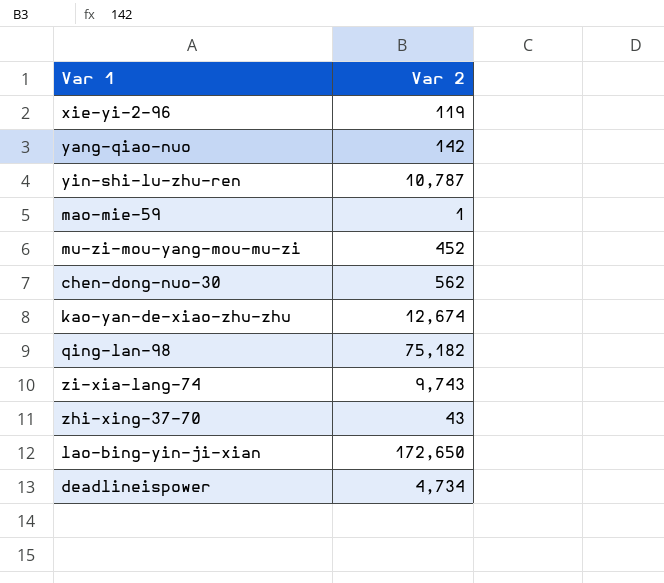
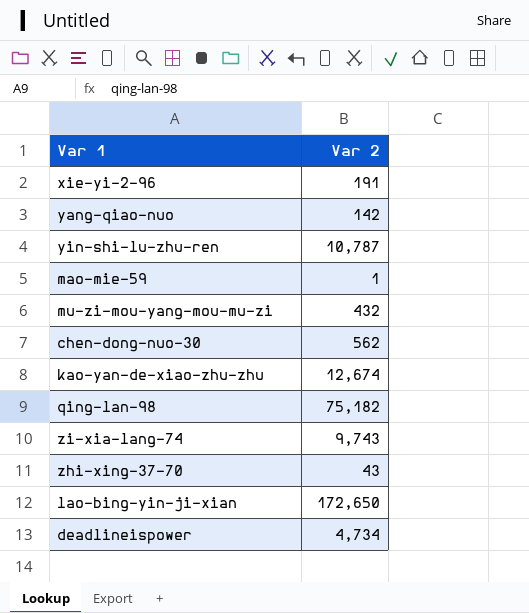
xie-yi-2-96 | Var 2: 119 -> 191
mu-zi-mou-yang-mou-mu-zi | Var 2: 452 -> 432

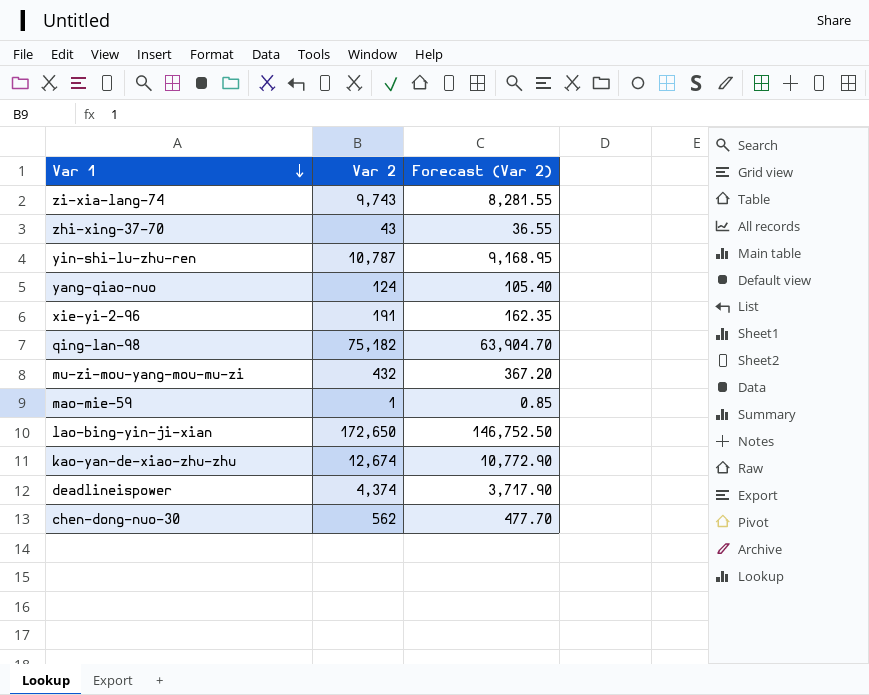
row order: none -> Var 1 descending
column Forecast (Var 2) | formula: none -> [Var 2] * 0.85
yang-qiao-nuo | Var 2: 142 -> 124
deadlineispower | Var 2: 4,734 -> 4,374

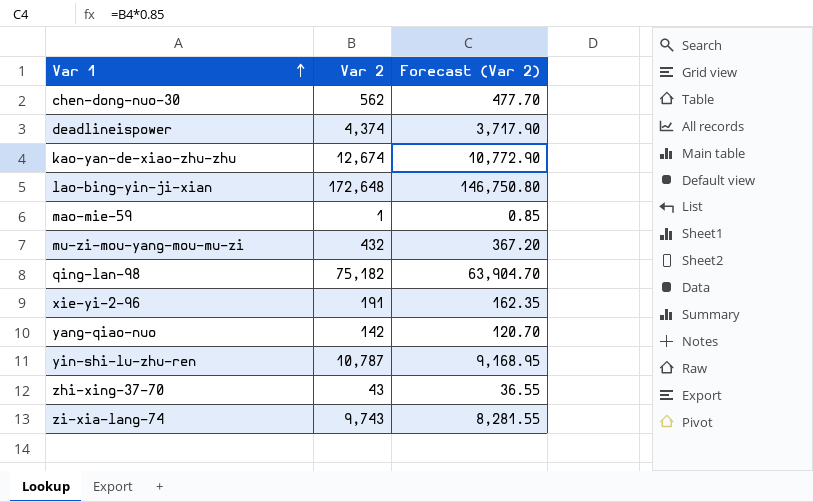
row order: Var 1 descending -> Var 1 ascending
lao-bing-yin-ji-xian | Var 2: 172,650 -> 172,648
lao-bing-yin-ji-xian | Forecast (Var 2): 146,752.50 -> 146,750.80
yang-qiao-nuo | Var 2: 124 -> 142
yang-qiao-nuo | Forecast (Var 2): 105.40 -> 120.70

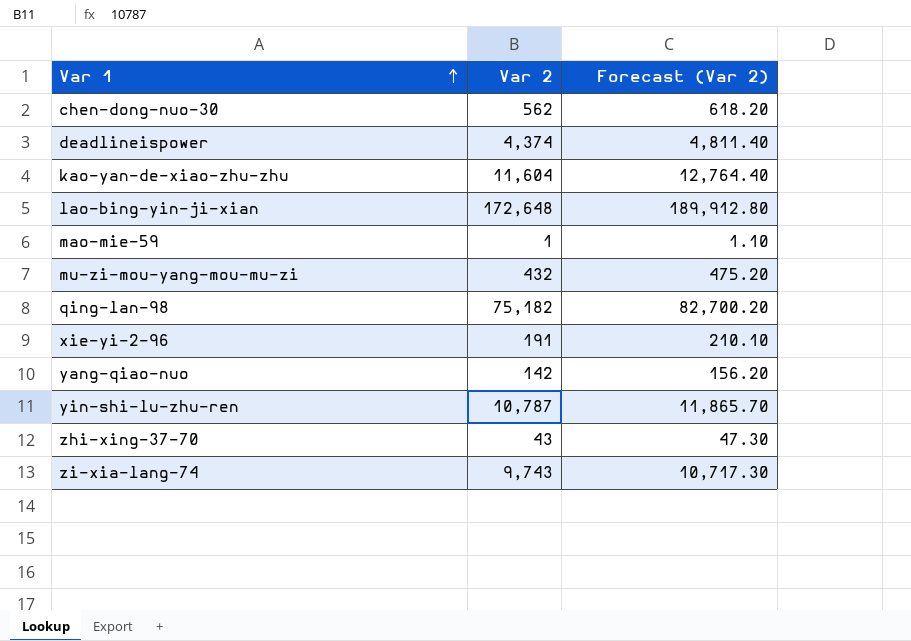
column Forecast (Var 2) | formula: [Var 2] * 0.85 -> [Var 2] * 1.1
kao-yan-de-xiao-zhu-zhu | Var 2: 12,674 -> 11,604

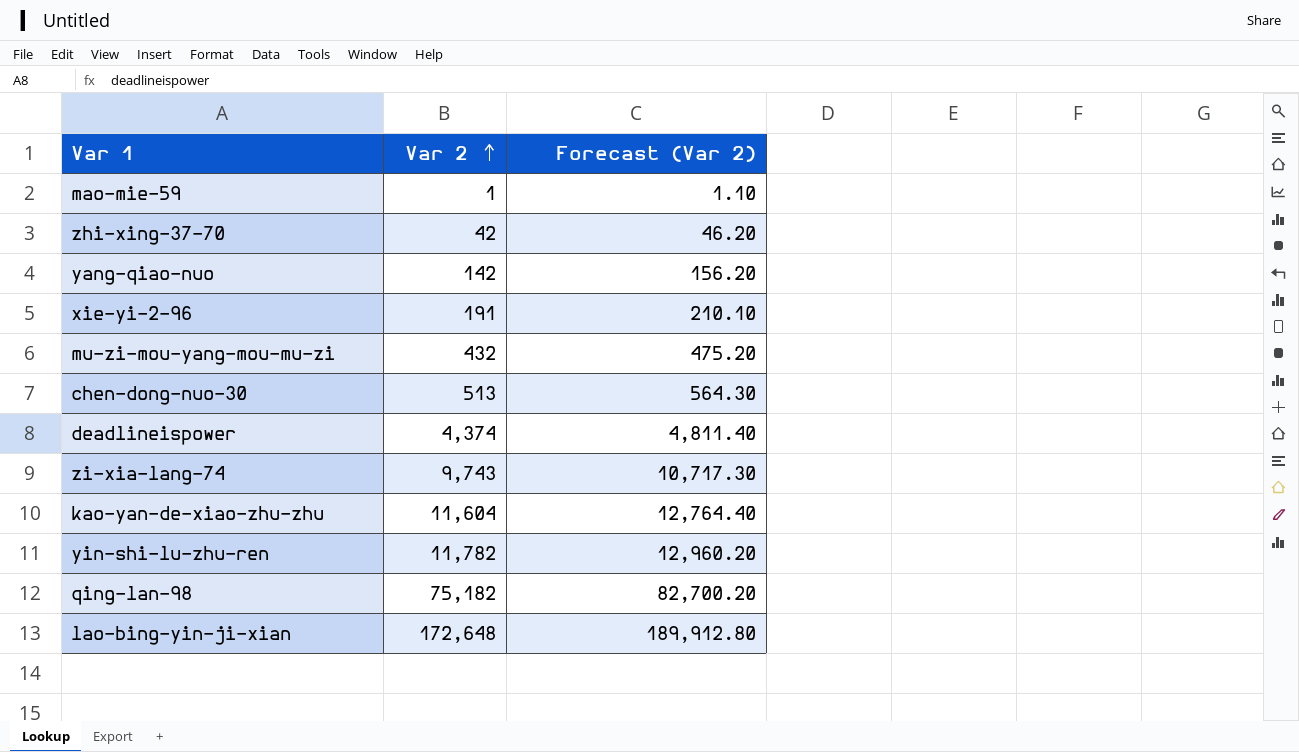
row order: Var 1 ascending -> Var 2 ascending
zhi-xing-37-70 | Var 2: 43 -> 42
zhi-xing-37-70 | Forecast (Var 2): 47.30 -> 46.20
chen-dong-nuo-30 | Var 2: 562 -> 513
chen-dong-nuo-30 | Forecast (Var 2): 618.20 -> 564.30
yin-shi-lu-zhu-ren | Var 2: 10,787 -> 11,782
yin-shi-lu-zhu-ren | Forecast (Var 2): 11,865.70 -> 12,960.20

